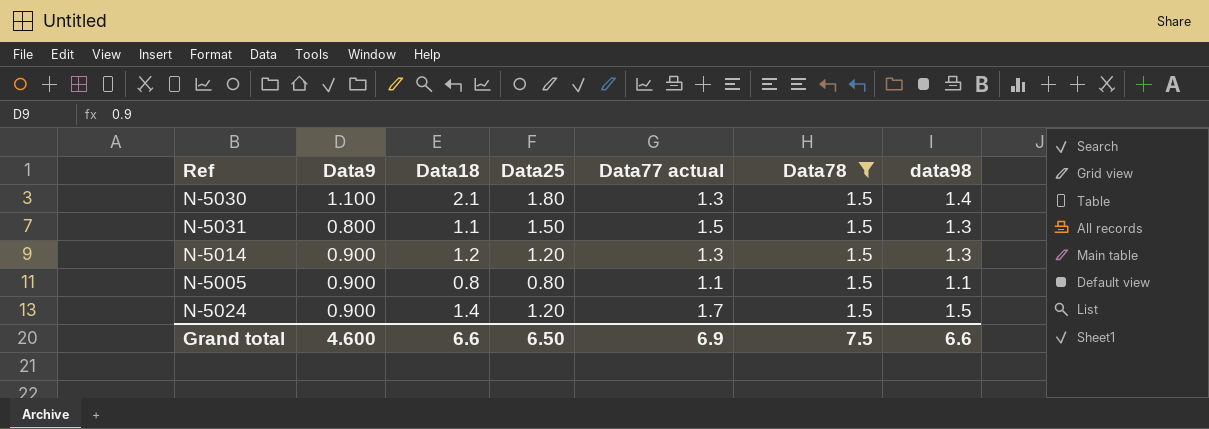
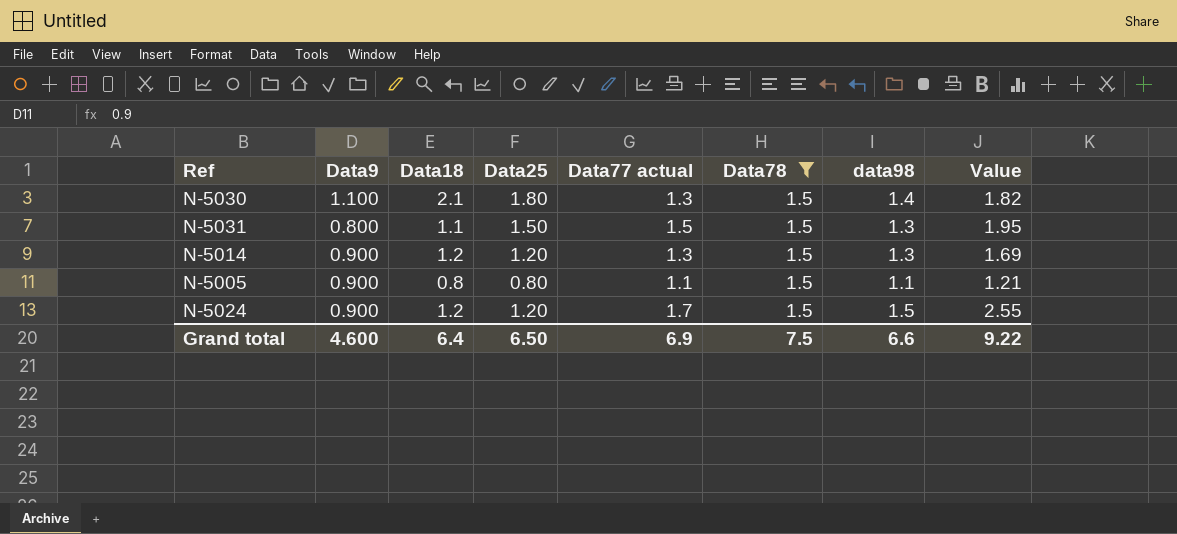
column Value | formula: none -> [Data77 actual] * [data98]
N-5024 | Data18: 1.4 -> 1.2
Grand total | Data18: 6.6 -> 6.4

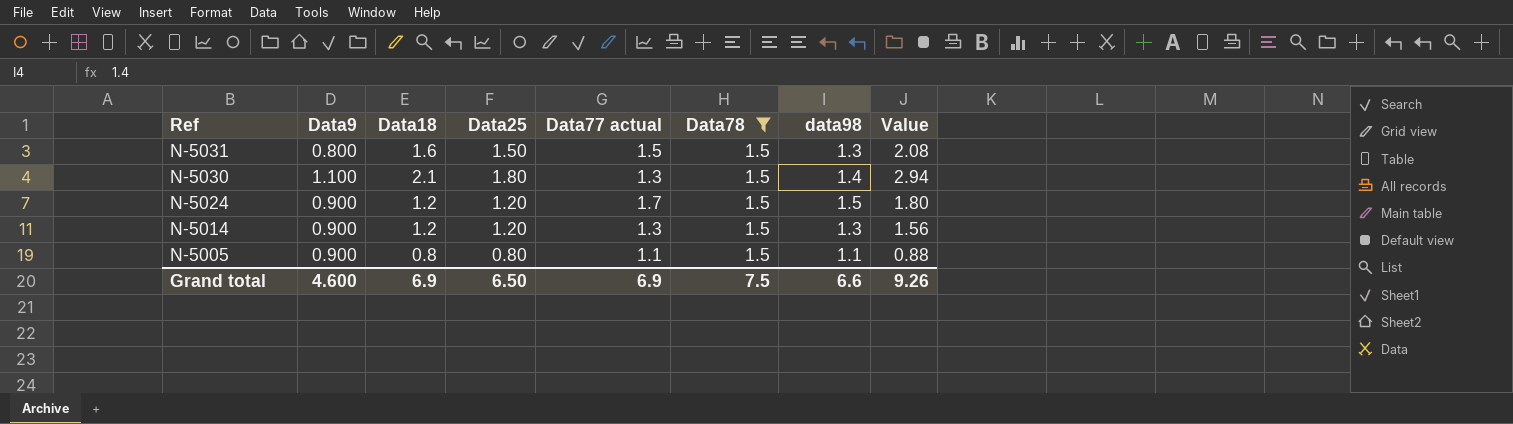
row order: none -> Ref descending
column Value | formula: [Data77 actual] * [data98] -> [Data18] * [data98]
N-5031 | Data18: 1.1 -> 1.6
Grand total | Data18: 6.4 -> 6.9
Grand total | Value: 9.22 -> 9.26

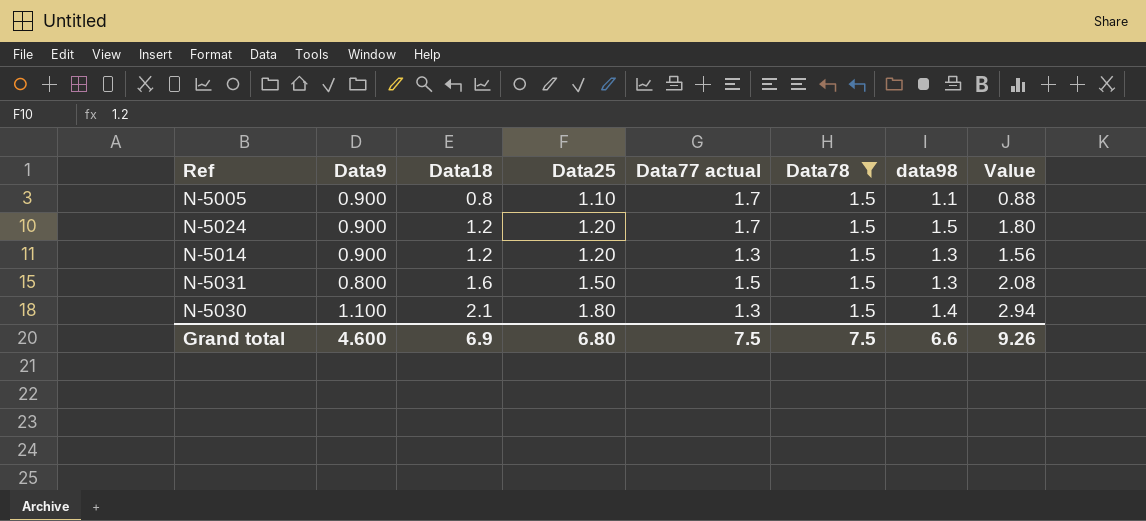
row order: Ref descending -> Data18 ascending
N-5005 | Data25: 0.80 -> 1.10
N-5005 | Data77 actual: 1.1 -> 1.7
Grand total | Data25: 6.50 -> 6.80
Grand total | Data77 actual: 6.9 -> 7.5

